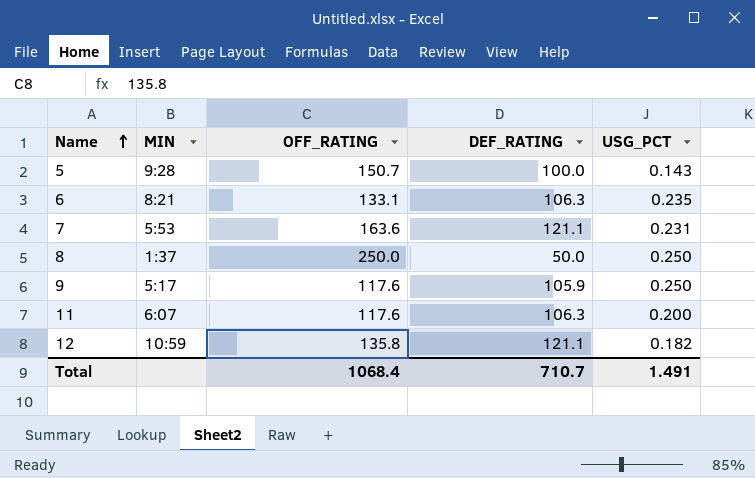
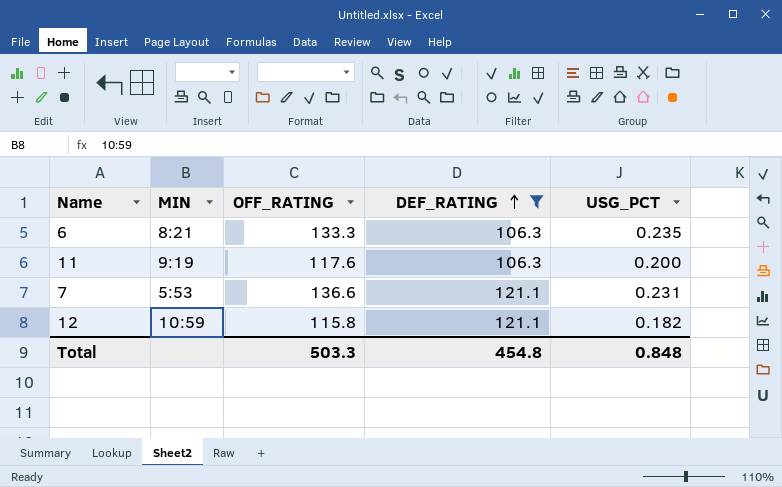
filter: none -> DEF_RATING >= 106.3
row order: Name ascending -> DEF_RATING ascending
6 | OFF_RATING: 133.1 -> 133.3
11 | MIN: 6:07 -> 9:19
7 | OFF_RATING: 163.6 -> 136.6
12 | OFF_RATING: 135.8 -> 115.8
Total | OFF_RATING: 1068.4 -> 503.3
Total | DEF_RATING: 710.7 -> 454.8
Total | USG_PCT: 1.491 -> 0.848

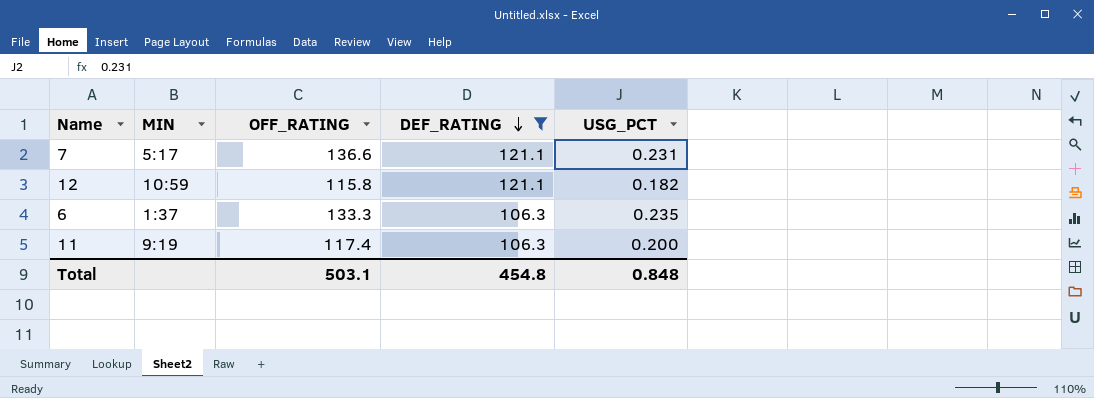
row order: DEF_RATING ascending -> DEF_RATING descending
7 | MIN: 5:53 -> 5:17
6 | MIN: 8:21 -> 1:37
11 | OFF_RATING: 117.6 -> 117.4
Total | OFF_RATING: 503.3 -> 503.1

